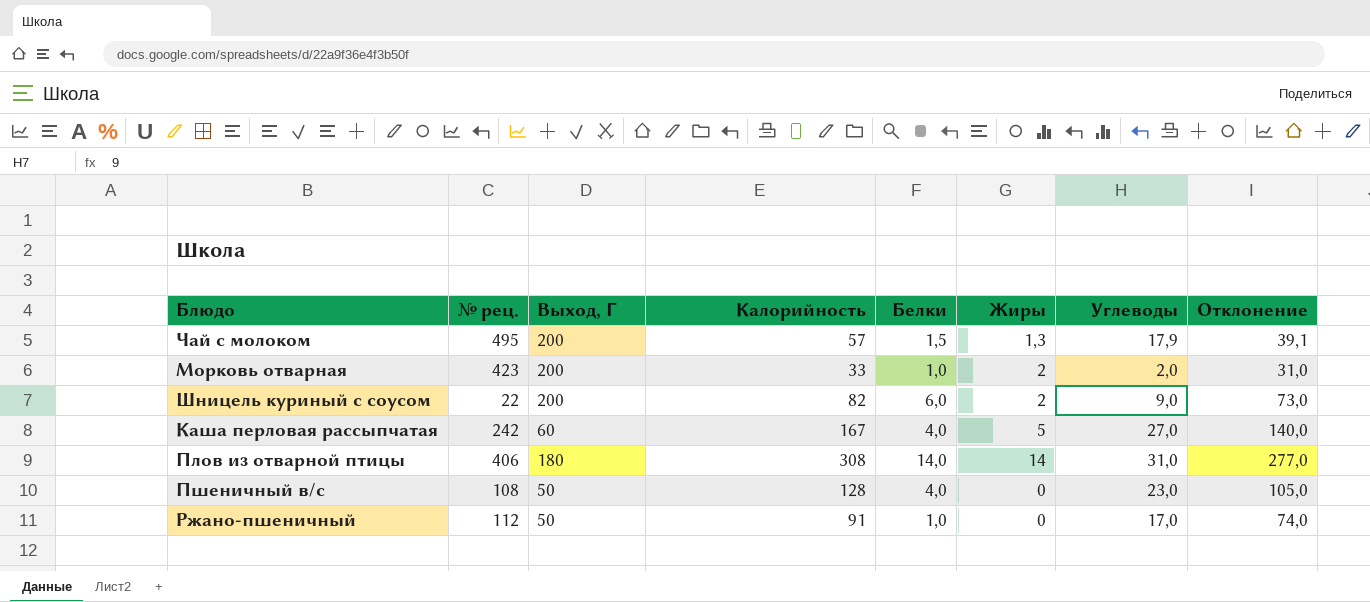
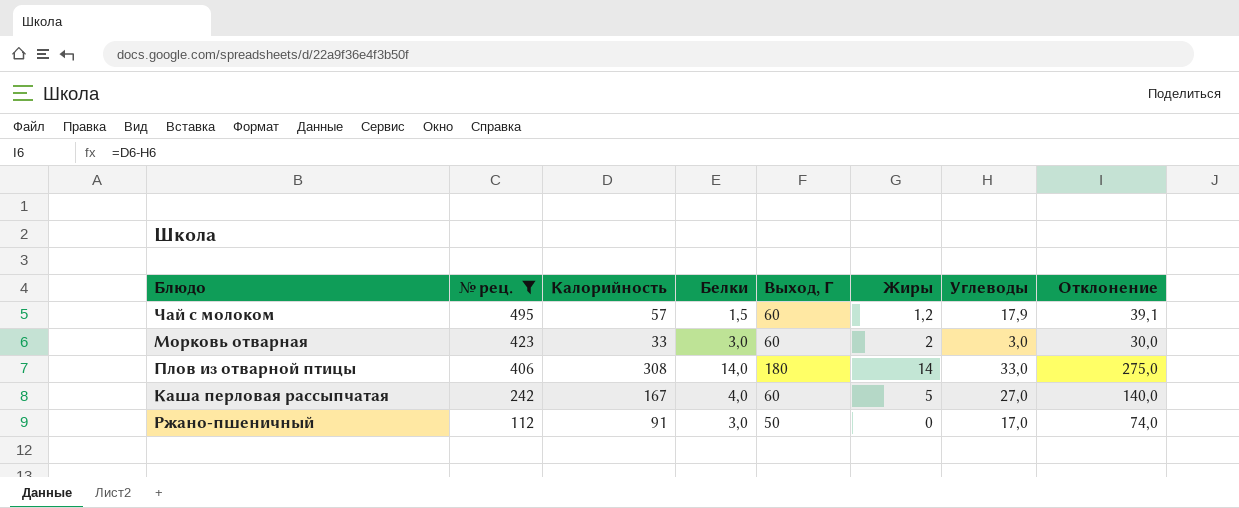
filter: none -> № рец. >= 112
row order: none -> № рец. descending
column Выход, Г | position: 3 -> 5
Чай с молоком | Выход, Г: 200 -> 60
Чай с молоком | Жиры: 1,3 -> 1,2
Морковь отварная | Белки: 1,0 -> 3,0
Морковь отварная | Выход, Г: 200 -> 60
Морковь отварная | Углеводы: 2,0 -> 3,0
Морковь отварная | Отклонение: 31,0 -> 30,0
Плов из отварной птицы | Углеводы: 31,0 -> 33,0
Плов из отварной птицы | Отклонение: 277,0 -> 275,0
Ржано-пшеничный | Белки: 1,0 -> 3,0

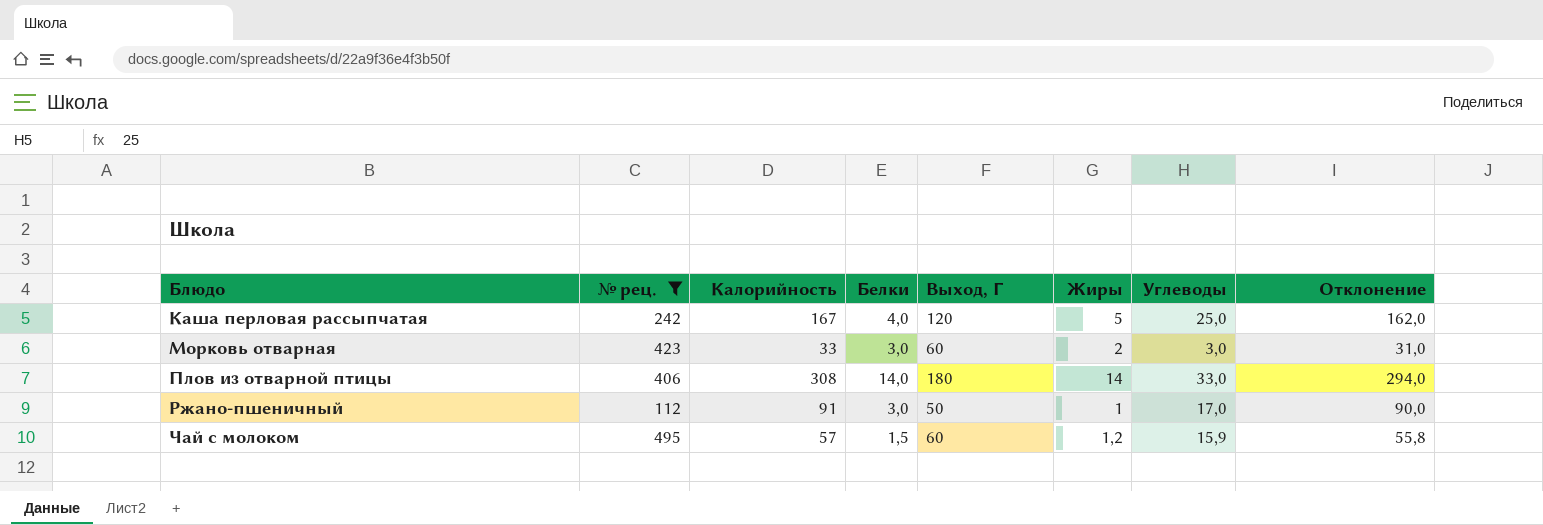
row order: № рец. descending -> Блюдо ascending
column Отклонение | formula: [Калорийность] - [Углеводы] -> [Калорийность] - [Жиры]
Каша перловая рассыпчатая | Выход, Г: 60 -> 120
Каша перловая рассыпчатая | Углеводы: 27,0 -> 25,0
Ржано-пшеничный | Жиры: 0 -> 1
Чай с молоком | Углеводы: 17,9 -> 15,9

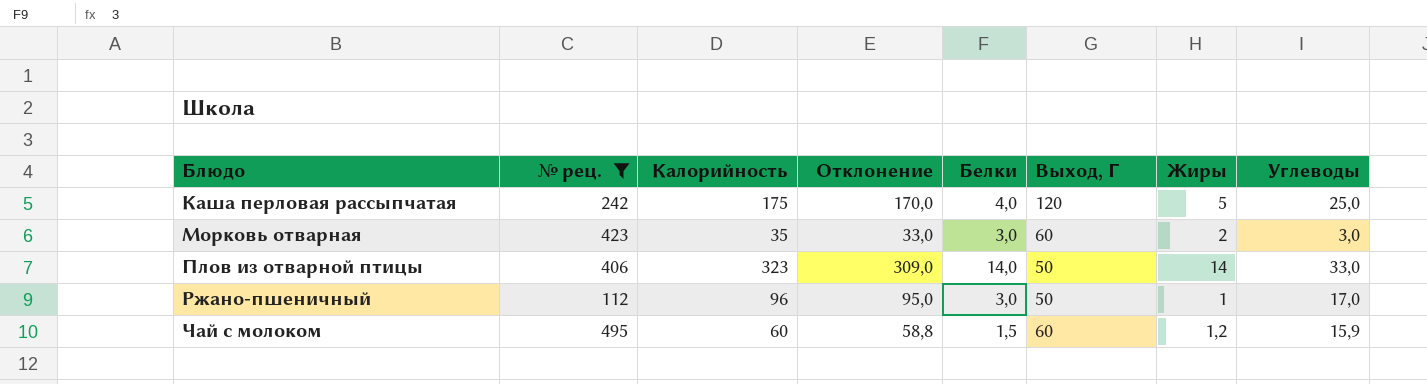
column Отклонение | position: 8 -> 4
Каша перловая рассыпчатая | Калорийность: 167 -> 175
Каша перловая рассыпчатая | Отклонение: 162,0 -> 170,0
Морковь отварная | Калорийность: 33 -> 35
Морковь отварная | Отклонение: 31,0 -> 33,0
Плов из отварной птицы | Калорийность: 308 -> 323
Плов из отварной птицы | Отклонение: 294,0 -> 309,0
Плов из отварной птицы | Выход, Г: 180 -> 50
Ржано-пшеничный | Калорийность: 91 -> 96
Ржано-пшеничный | Отклонение: 90,0 -> 95,0
Чай с молоком | Калорийность: 57 -> 60
Чай с молоком | Отклонение: 55,8 -> 58,8

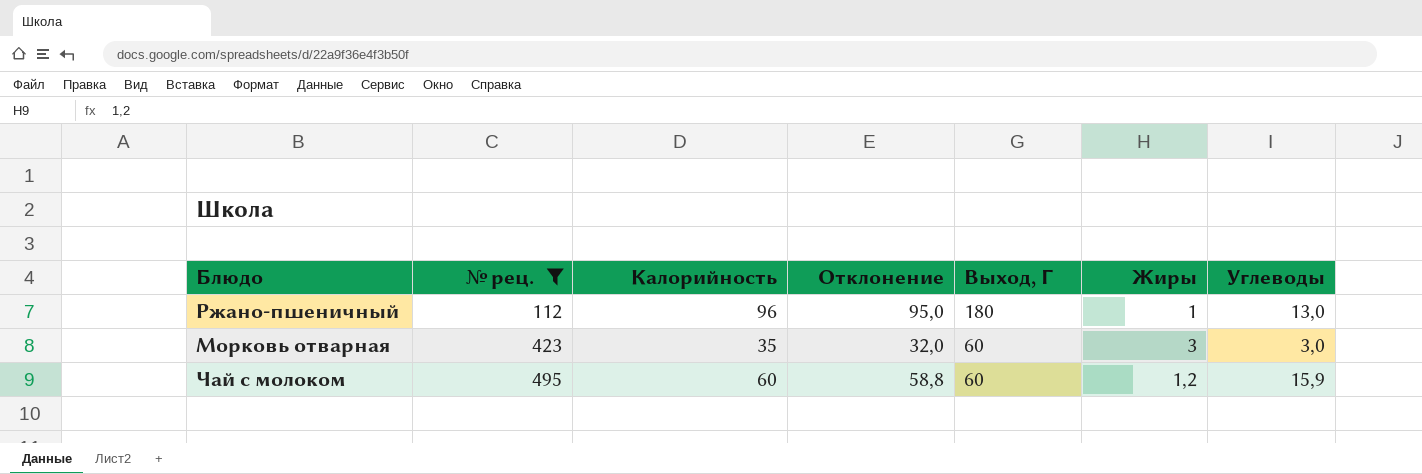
row order: Блюдо ascending -> № рец. ascending
column Белки | position: 5 -> none
row Каша перловая рассыпчатая: 242 | 175 | 170,0 | 4,0 | 120 | 5 | 25,0 -> none
row Плов из отварной птицы: 406 | 323 | 309,0 | 14,0 | 50 | 14 | 33,0 -> none
Ржано-пшеничный | Выход, Г: 50 -> 180
Ржано-пшеничный | Углеводы: 17,0 -> 13,0
Морковь отварная | Отклонение: 33,0 -> 32,0
Морковь отварная | Жиры: 2 -> 3

